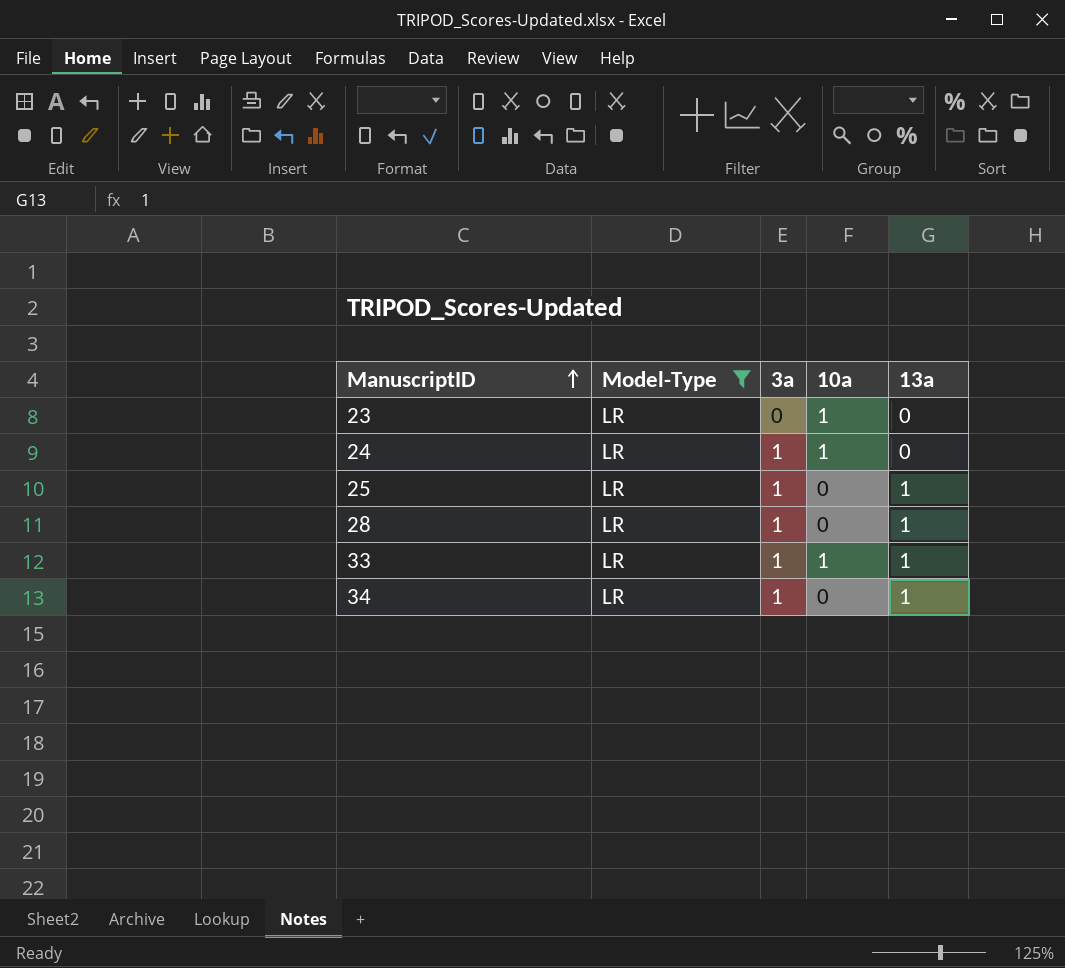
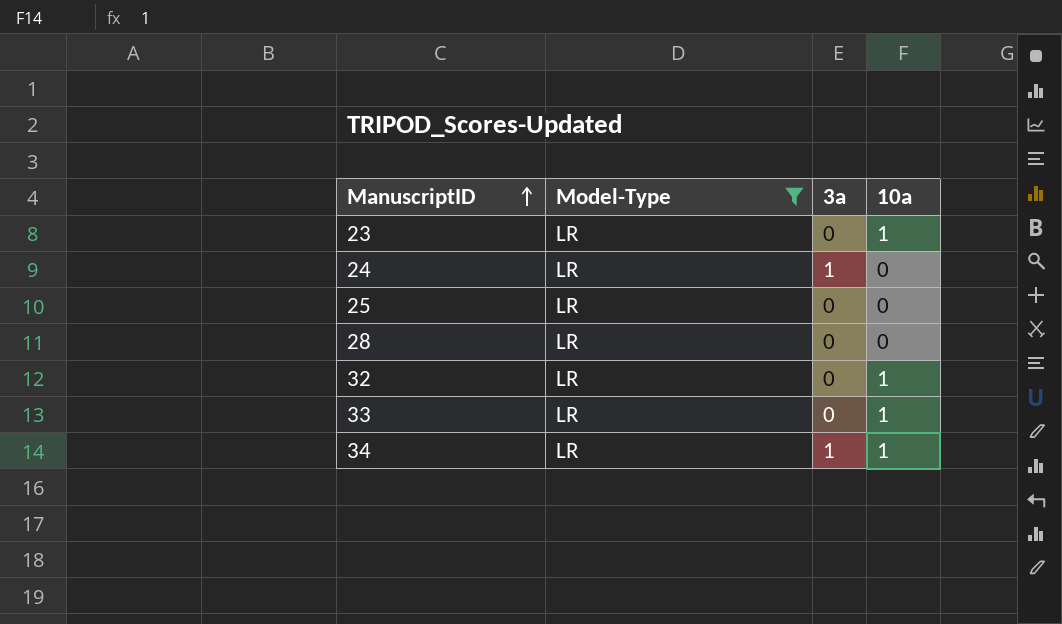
column 13a | position: 5 -> none
24 | 10a: 1 -> 0
25 | 3a: 1 -> 0
28 | 3a: 1 -> 0
row 32: none -> LR | 0 | 1
33 | 3a: 1 -> 0
34 | 10a: 0 -> 1

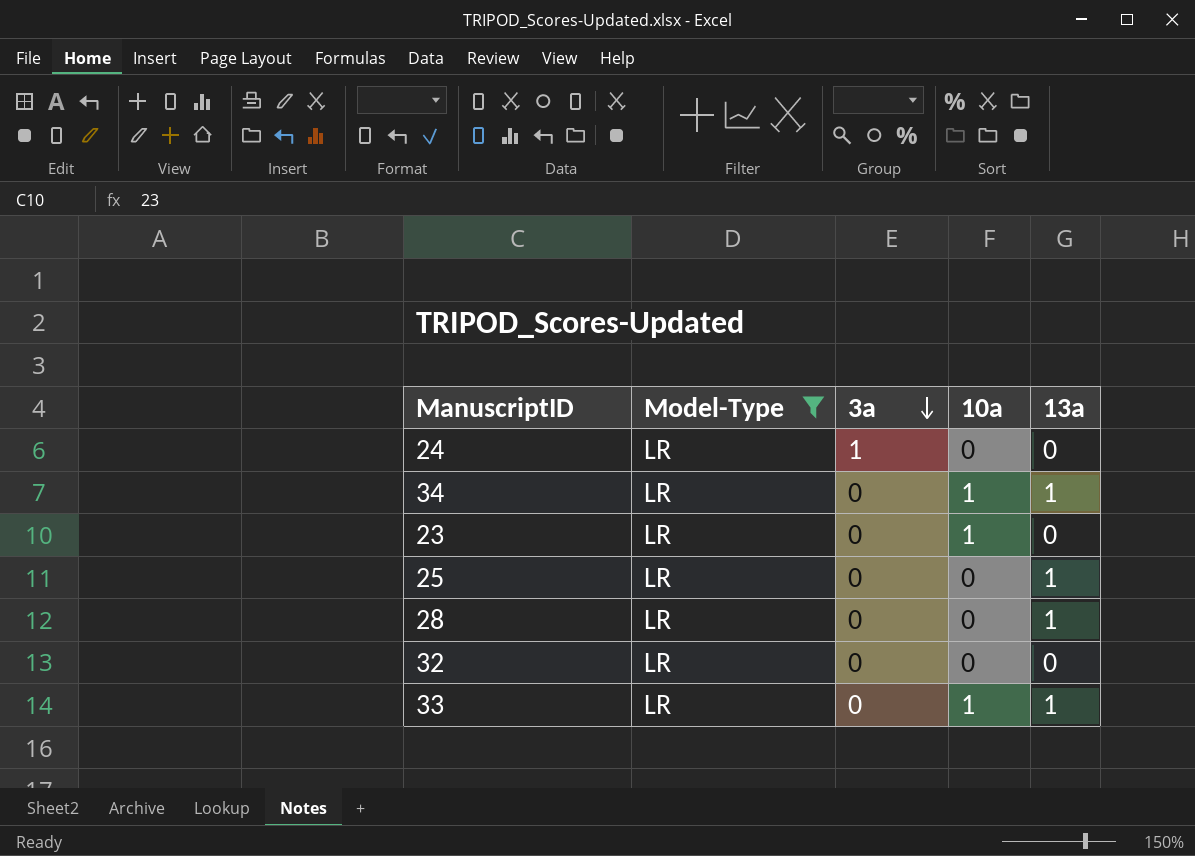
row order: ManuscriptID ascending -> 3a descending
column 13a | position: none -> 5
34 | 3a: 1 -> 0
32 | 10a: 1 -> 0

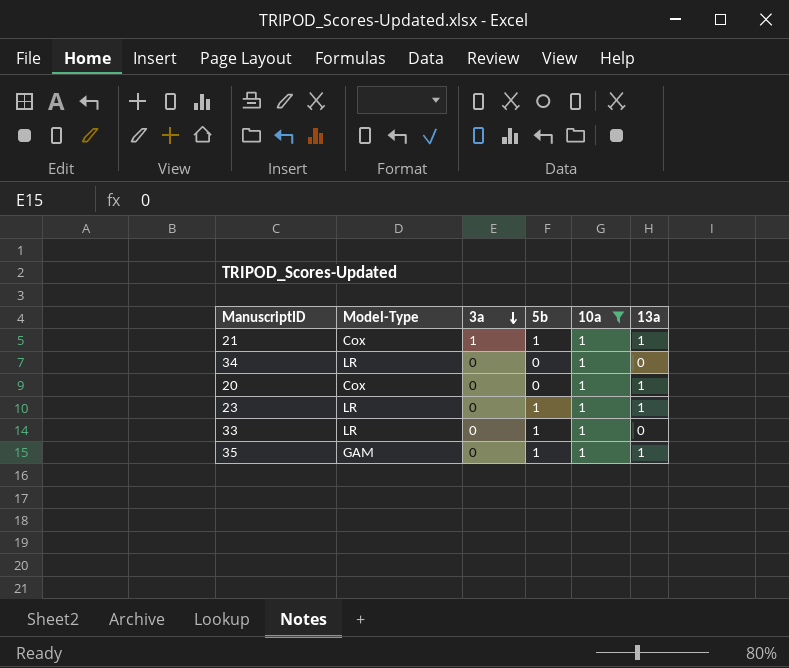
filter: Model-Type = LR -> 10a = 1
column 5b | position: none -> 4
34 | 13a: 1 -> 0
23 | 13a: 0 -> 1
33 | 13a: 1 -> 0

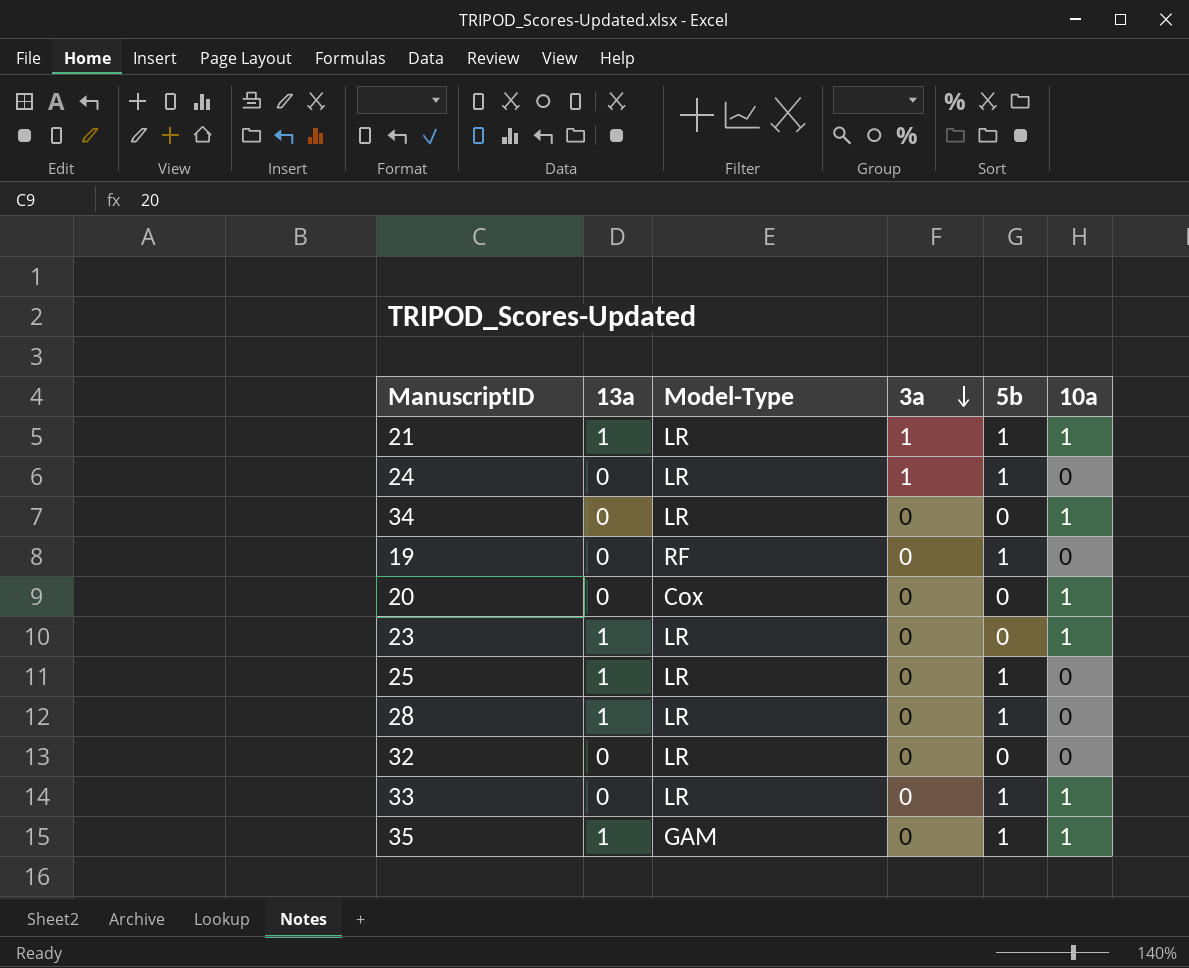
filter: 10a = 1 -> none
column 13a | position: 6 -> 2
21 | Model-Type: Cox -> LR
20 | 13a: 1 -> 0
23 | 5b: 1 -> 0

